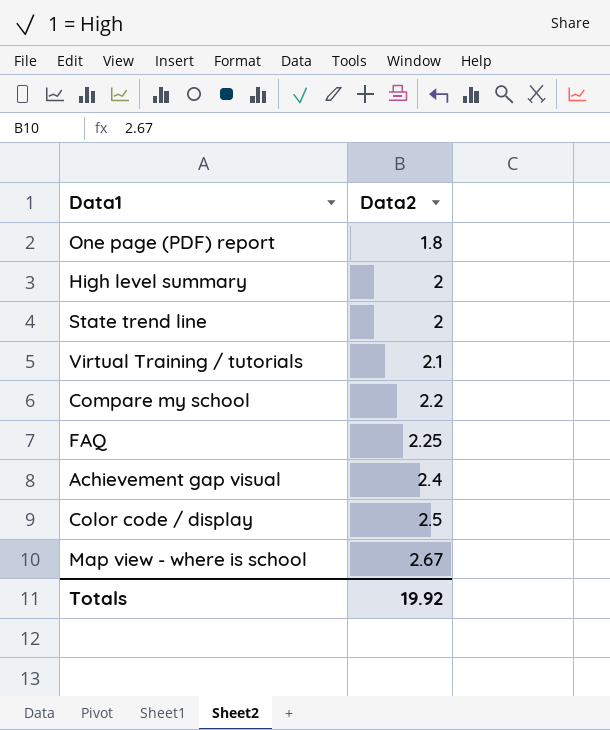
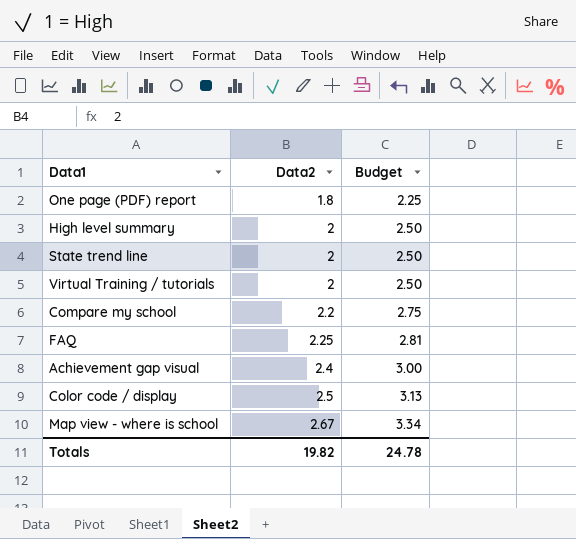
column Budget | formula: none -> [Data2] * 1.25
Virtual Training / tutorials | Data2: 2.1 -> 2
Totals | Data2: 19.92 -> 19.82

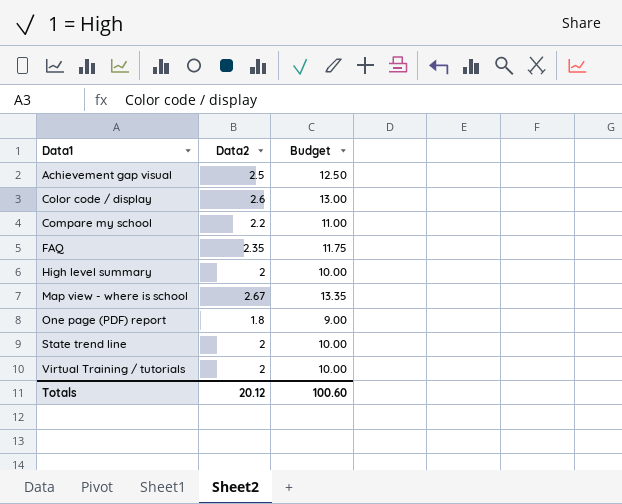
row order: Data2 ascending -> Data1 ascending
column Budget | formula: [Data2] * 1.25 -> [Data2] * 5
Achievement gap visual | Data2: 2.4 -> 2.5
Color code / display | Data2: 2.5 -> 2.6
FAQ | Data2: 2.25 -> 2.35
Totals | Data2: 19.82 -> 20.12
Totals | Budget: 24.78 -> 100.60

